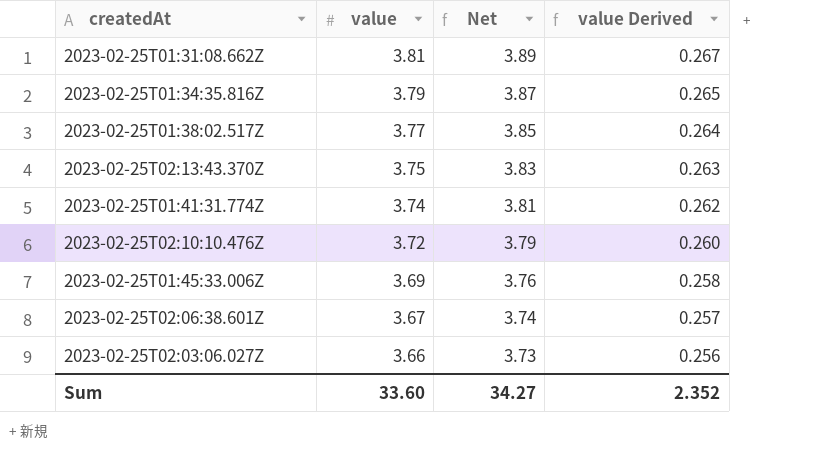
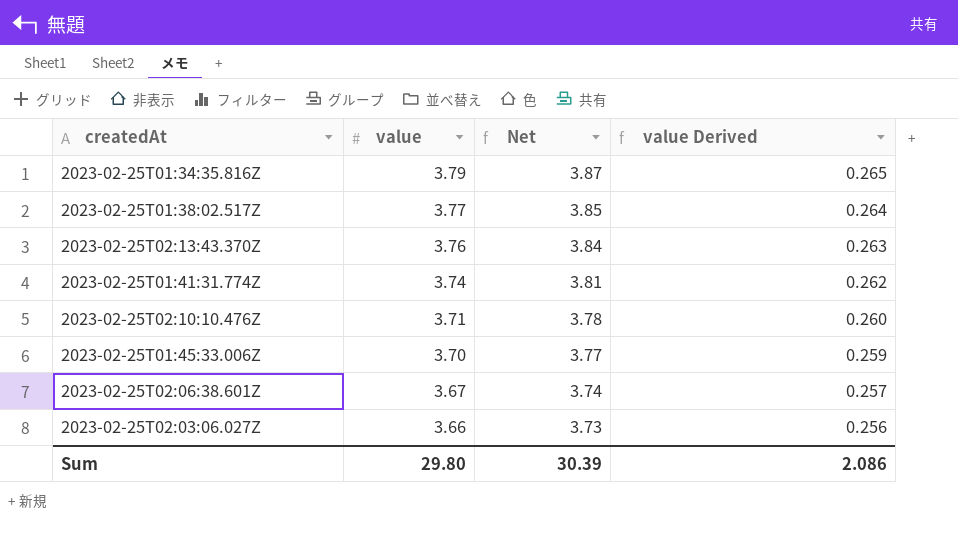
row 2023-02-25T01:31:08.662Z: 3.81 | 3.89 | 0.267 -> none
2023-02-25T02:13:43.370Z | value: 3.75 -> 3.76
2023-02-25T02:13:43.370Z | Net: 3.83 -> 3.84
2023-02-25T02:10:10.476Z | value: 3.72 -> 3.71
2023-02-25T02:10:10.476Z | Net: 3.79 -> 3.78
2023-02-25T01:45:33.006Z | value: 3.69 -> 3.70
2023-02-25T01:45:33.006Z | Net: 3.76 -> 3.77
2023-02-25T01:45:33.006Z | value Derived: 0.258 -> 0.259
Sum | value: 33.60 -> 29.80
Sum | Net: 34.27 -> 30.39
Sum | value Derived: 2.352 -> 2.086

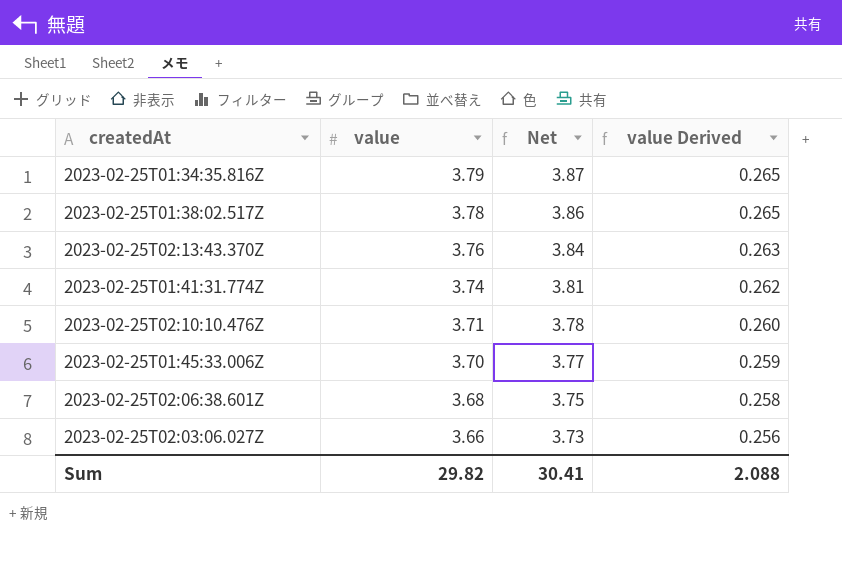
2023-02-25T01:38:02.517Z | value: 3.77 -> 3.78
2023-02-25T01:38:02.517Z | Net: 3.85 -> 3.86
2023-02-25T01:38:02.517Z | value Derived: 0.264 -> 0.265
2023-02-25T02:06:38.601Z | value: 3.67 -> 3.68
2023-02-25T02:06:38.601Z | Net: 3.74 -> 3.75
2023-02-25T02:06:38.601Z | value Derived: 0.257 -> 0.258
Sum | value: 29.80 -> 29.82
Sum | Net: 30.39 -> 30.41
Sum | value Derived: 2.086 -> 2.088

